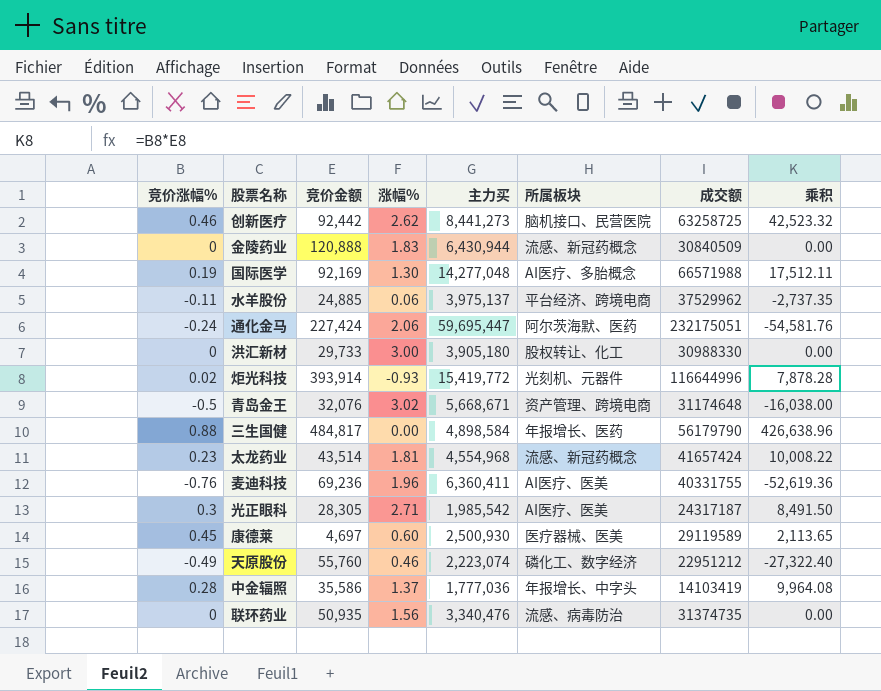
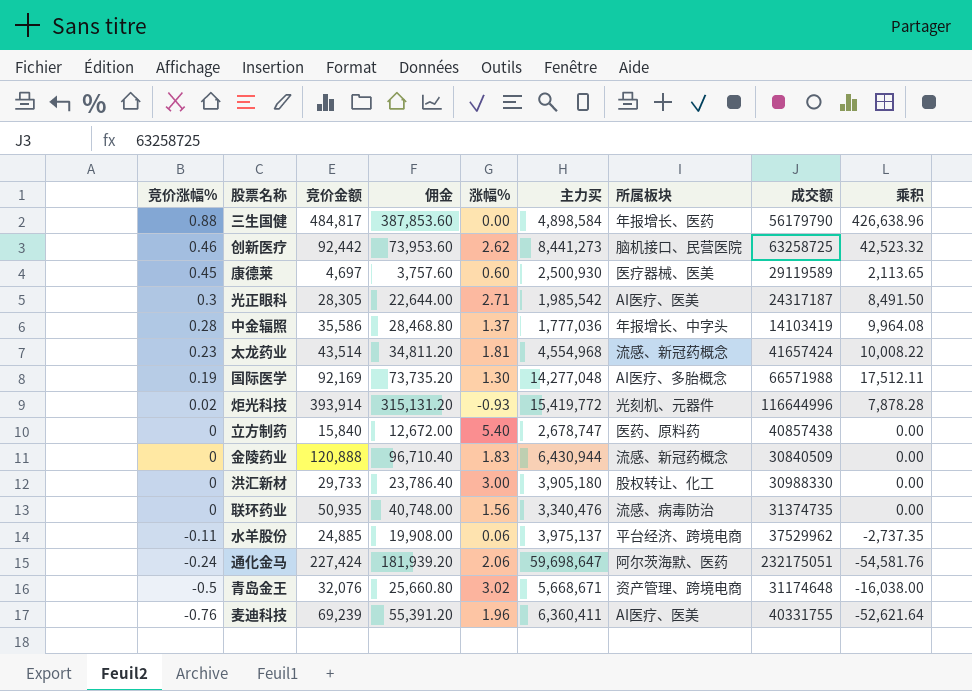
row order: none -> 竞价涨幅% descending
column 佣金 | formula: none -> [竞价金额] * 0.8
row 天原股份: -0.49 | 55,760 | 0.46 | 2,223,074 | 磷化工、数字经济 | 22951212 | -27,322.40 -> none
row 立方制药: none -> 0 | 15,840 | 12,672.00 | 5.40 | 2,678,747 | 医药、原料药 | 40857438 | 0.00
通化金马 | 主力买: 59,695,447 -> 59,698,647
麦迪科技 | 竞价金额: 69,236 -> 69,239
麦迪科技 | 乘积: -52,619.36 -> -52,621.64

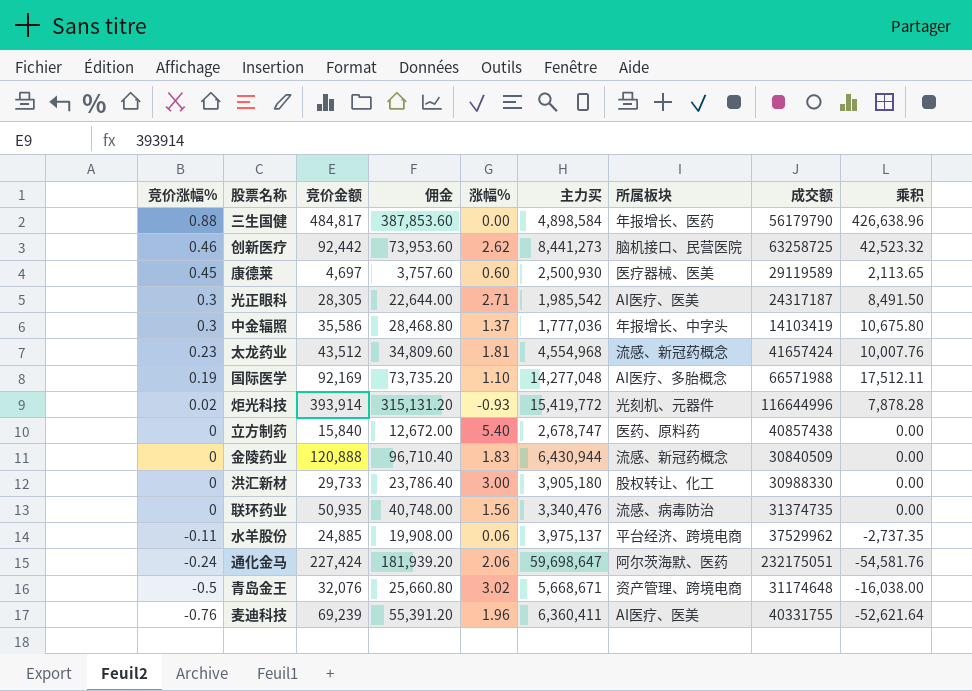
中金辐照 | 竞价涨幅%: 0.28 -> 0.3
中金辐照 | 乘积: 9,964.08 -> 10,675.80
太龙药业 | 竞价金额: 43,514 -> 43,512
太龙药业 | 佣金: 34,811.20 -> 34,809.60
太龙药业 | 乘积: 10,008.22 -> 10,007.76
国际医学 | 涨幅%: 1.30 -> 1.10

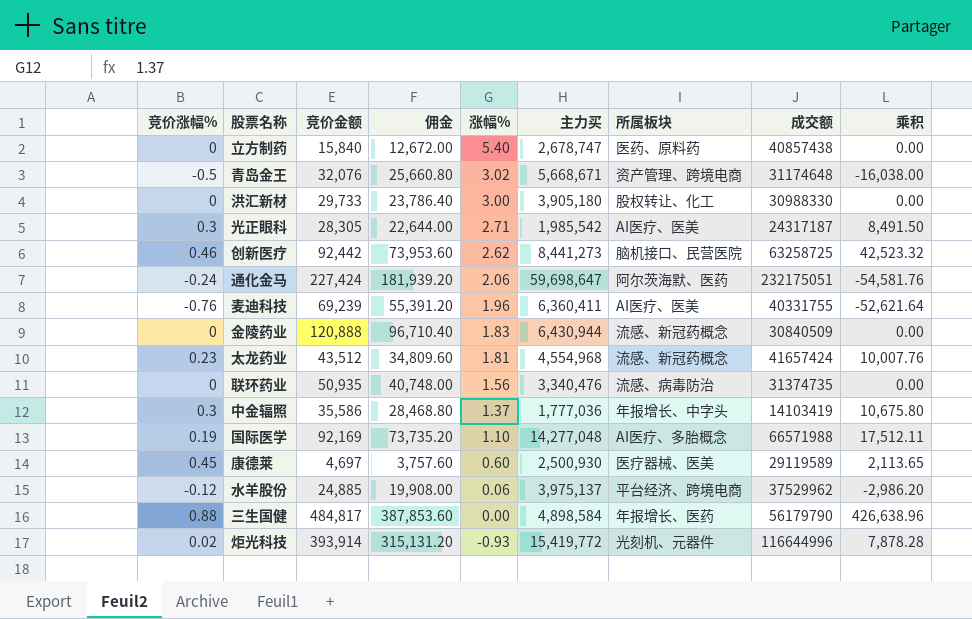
row order: 竞价涨幅% descending -> 涨幅% descending
水羊股份 | 竞价涨幅%: -0.11 -> -0.12
水羊股份 | 乘积: -2,737.35 -> -2,986.20

